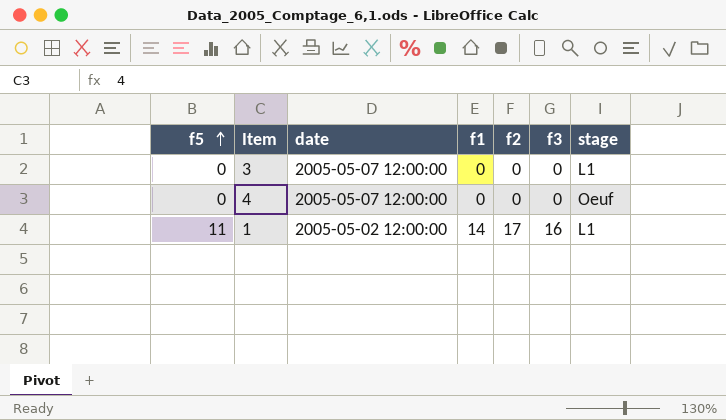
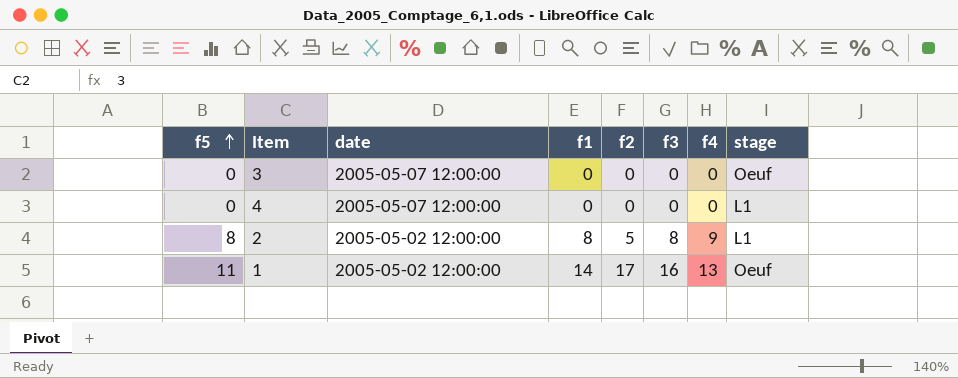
column f4 | position: none -> 7
3 | stage: L1 -> Oeuf
4 | stage: Oeuf -> L1
row 2: none -> 8 | 2005-05-02 12:00:00 | 8 | 5 | 8 | 9 | L1
1 | stage: L1 -> Oeuf

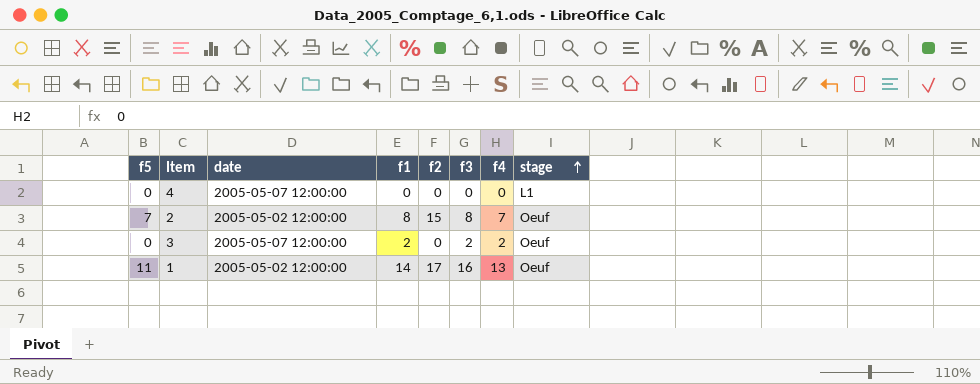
row order: f5 ascending -> stage ascending
2 | f5: 8 -> 7
2 | f2: 5 -> 15
2 | f4: 9 -> 7
2 | stage: L1 -> Oeuf
3 | f1: 0 -> 2
3 | f3: 0 -> 2
3 | f4: 0 -> 2

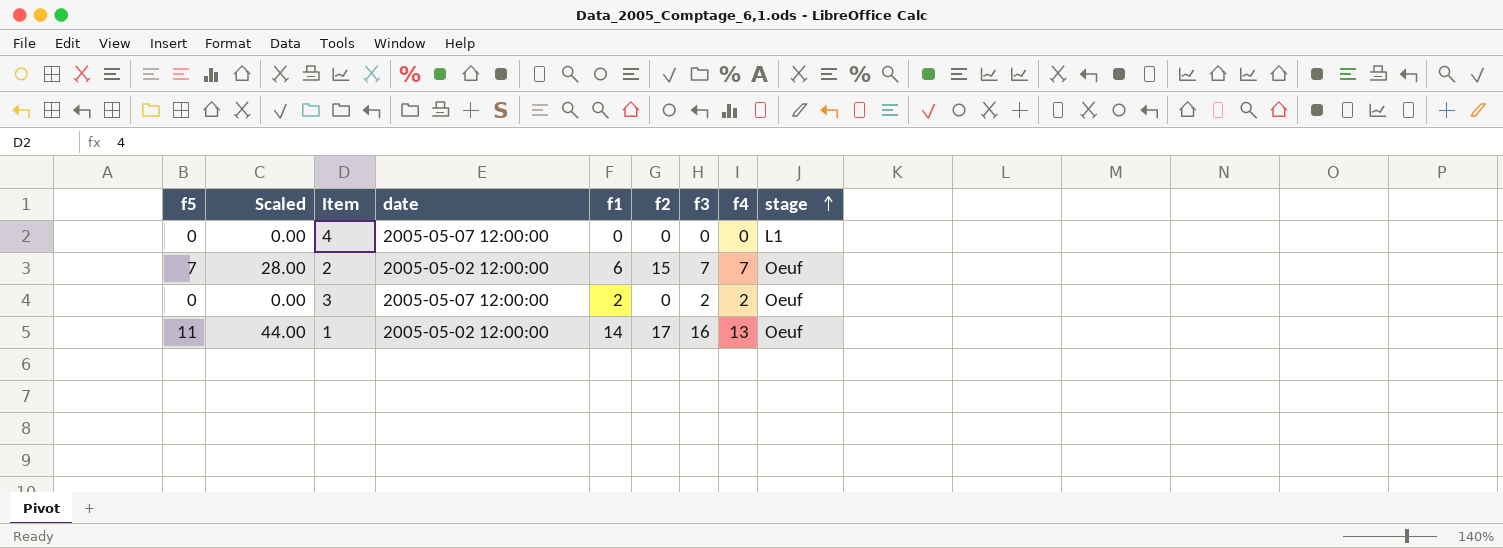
column Scaled | formula: none -> [f5] * 4
2 | f1: 8 -> 6
2 | f3: 8 -> 7

